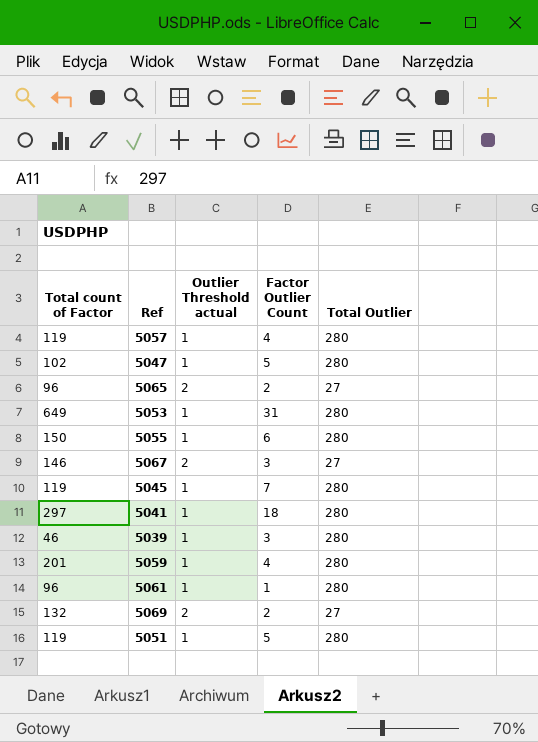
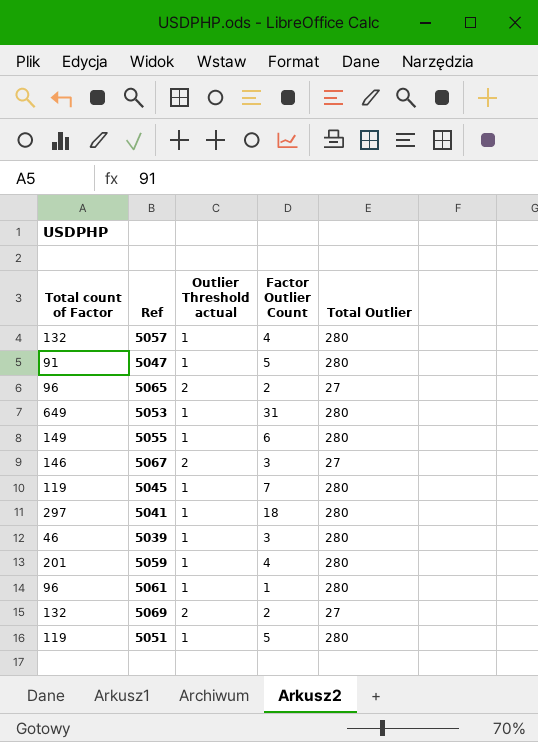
5057 | Total count of Factor: 119 -> 132
5047 | Total count of Factor: 102 -> 91
5055 | Total count of Factor: 150 -> 149

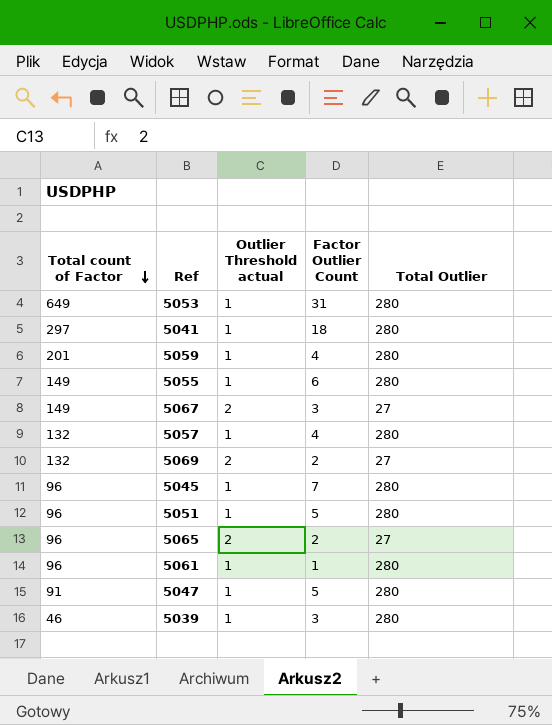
row order: none -> Total count of Factor descending
5067 | Total count of Factor: 146 -> 149
5045 | Total count of Factor: 119 -> 96
5051 | Total count of Factor: 119 -> 96

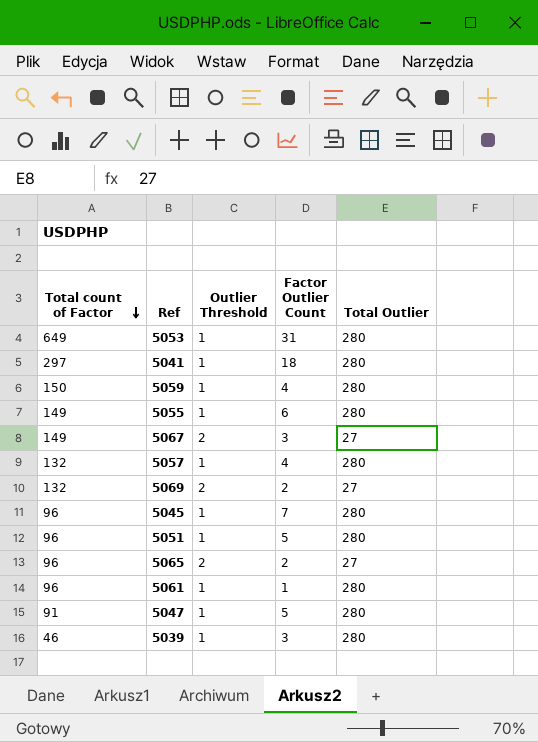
column name: Outlier Threshold actual -> Outlier Threshold
5059 | Total count of Factor: 201 -> 150

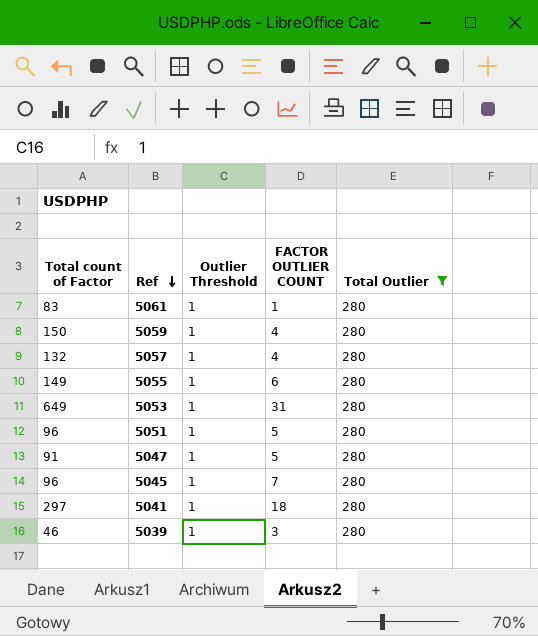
filter: none -> Total Outlier = 280
row order: Total count of Factor descending -> Ref descending
column name: Factor Outlier Count -> FACTOR OUTLIER COUNT
5061 | Total count of Factor: 96 -> 83

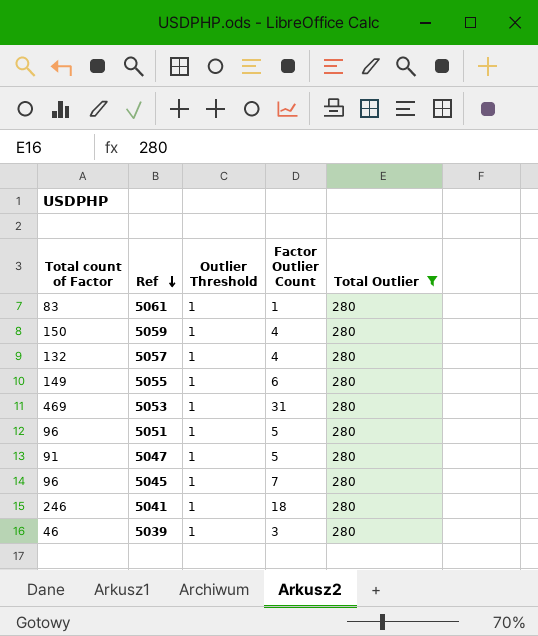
column name: FACTOR OUTLIER COUNT -> Factor Outlier Count
5053 | Total count of Factor: 649 -> 469
5041 | Total count of Factor: 297 -> 246

